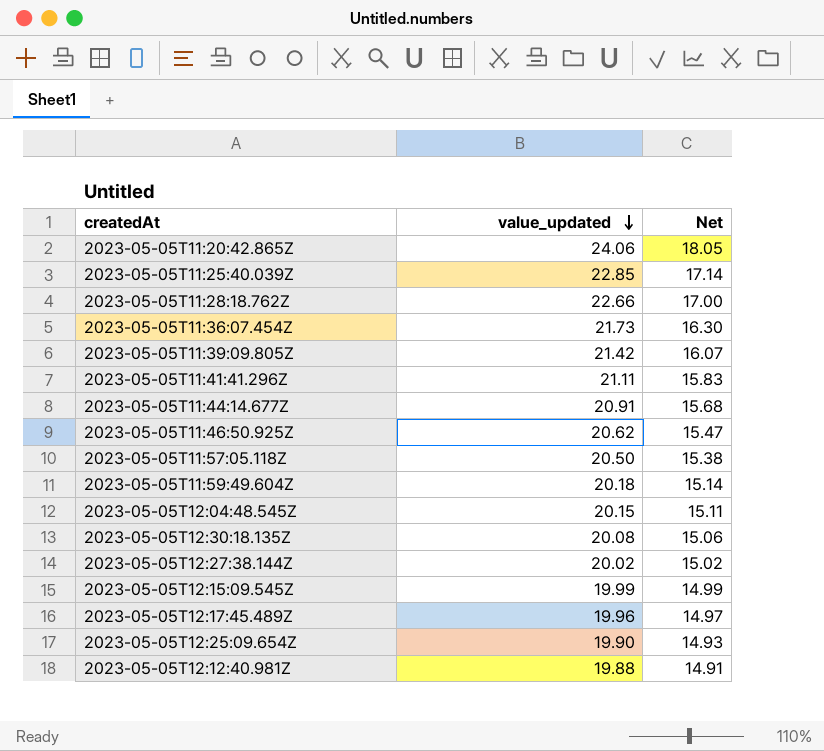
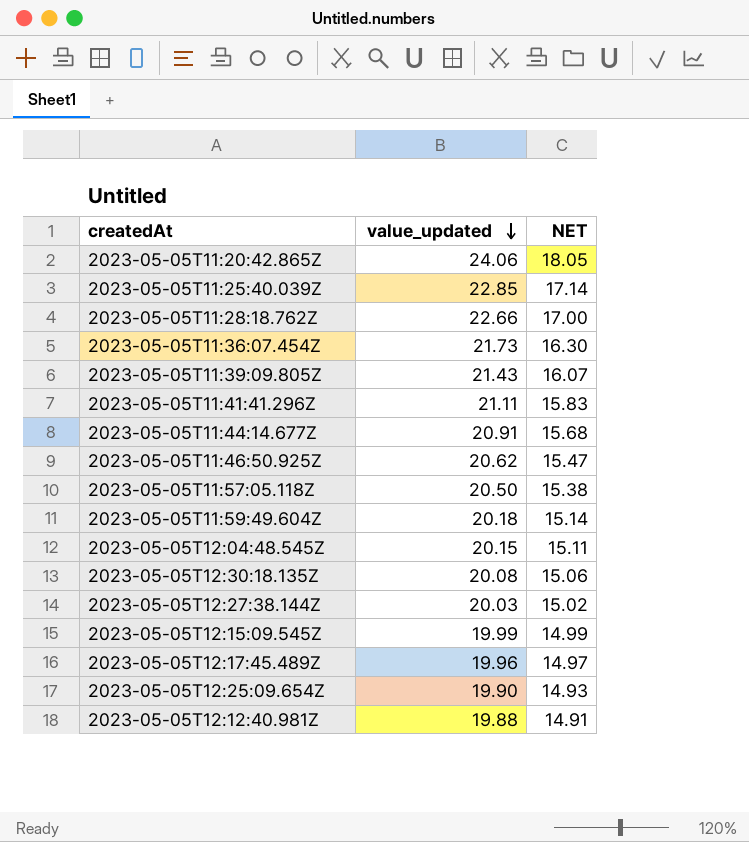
column name: Net -> NET
2023-05-05T11:39:09.805Z | value_updated: 21.42 -> 21.43
2023-05-05T12:27:38.144Z | value_updated: 20.02 -> 20.03

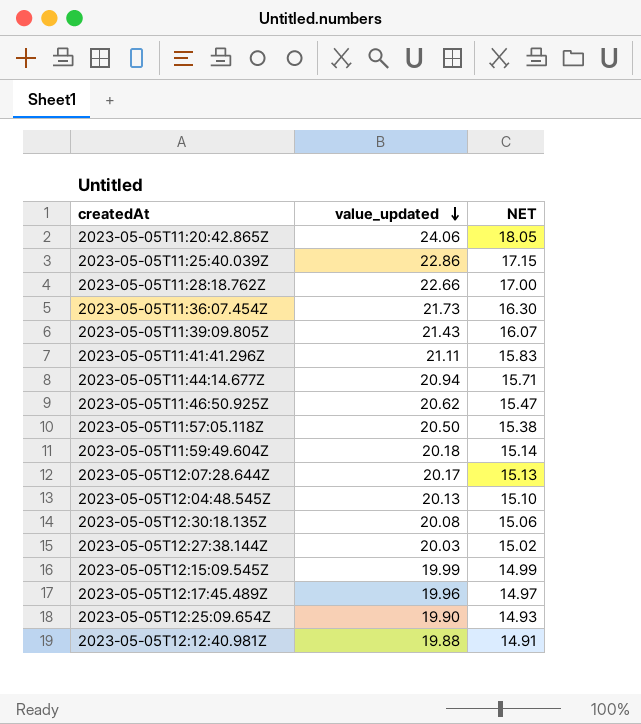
2023-05-05T11:25:40.039Z | value_updated: 22.85 -> 22.86
2023-05-05T11:25:40.039Z | NET: 17.14 -> 17.15
2023-05-05T11:44:14.677Z | value_updated: 20.91 -> 20.94
2023-05-05T11:44:14.677Z | NET: 15.68 -> 15.71
row 2023-05-05T12:07:28.644Z: none -> 20.17 | 15.13
2023-05-05T12:04:48.545Z | value_updated: 20.15 -> 20.13
2023-05-05T12:04:48.545Z | NET: 15.11 -> 15.10

